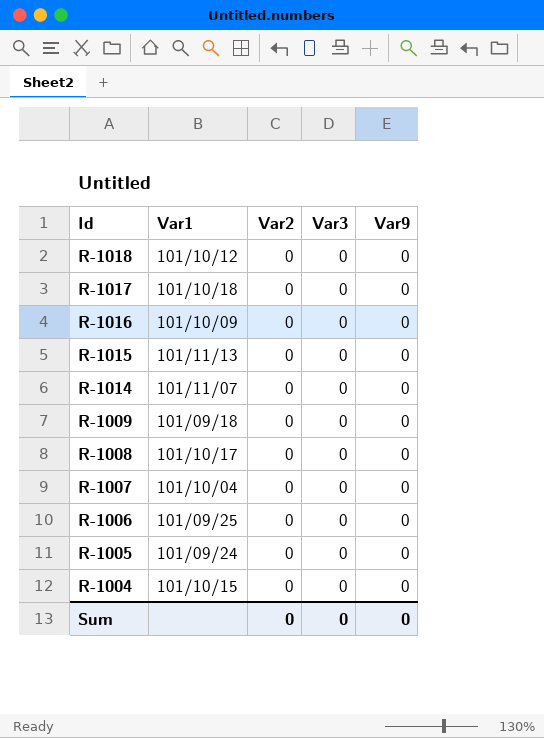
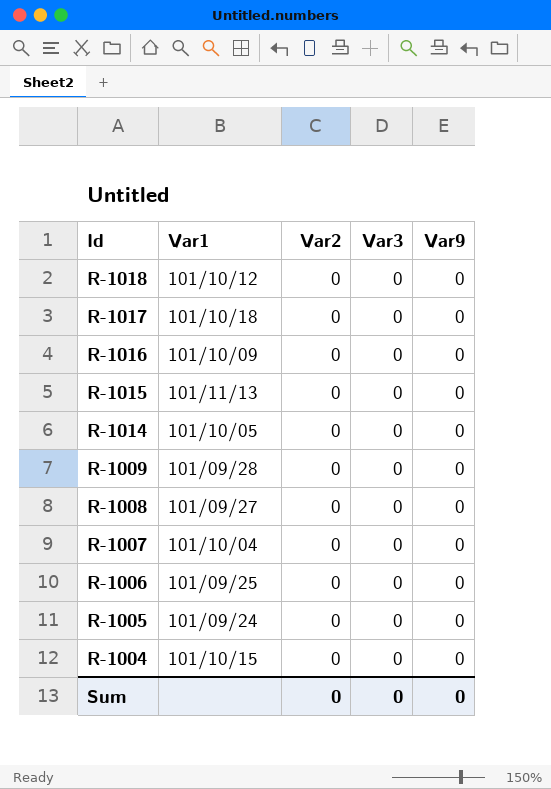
R-1014 | Var1: 101/11/07 -> 101/10/05
R-1009 | Var1: 101/09/18 -> 101/09/28
R-1008 | Var1: 101/10/17 -> 101/09/27

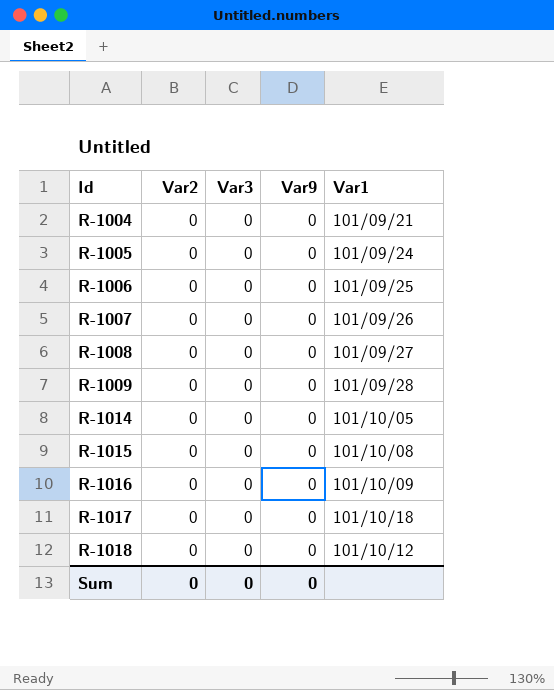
row order: Id descending -> Id ascending
column Var1 | position: 2 -> 5
R-1004 | Var1: 101/10/15 -> 101/09/21
R-1007 | Var1: 101/10/04 -> 101/09/26
R-1015 | Var1: 101/11/13 -> 101/10/08

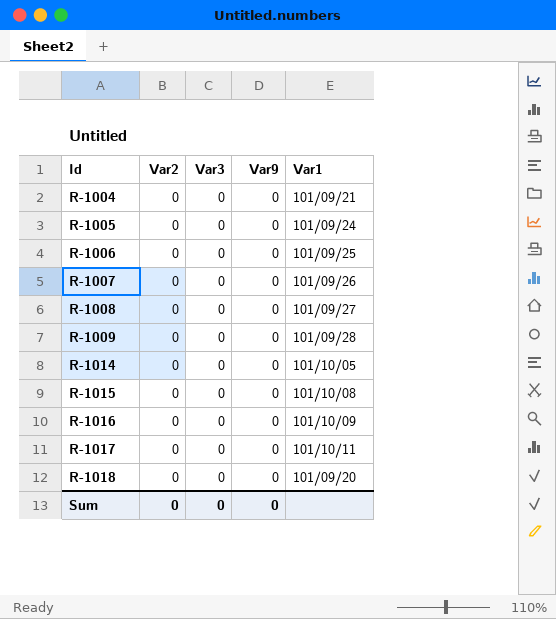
R-1017 | Var1: 101/10/18 -> 101/10/11
R-1018 | Var1: 101/10/12 -> 101/09/20

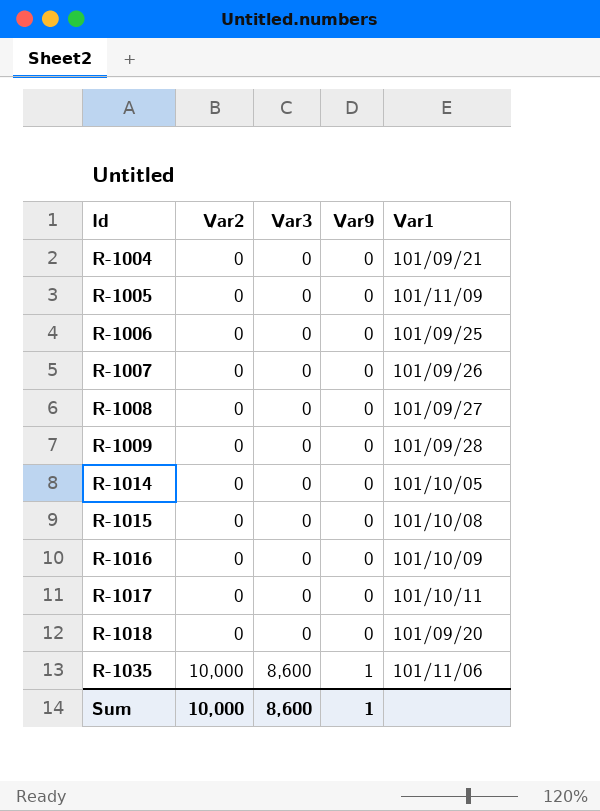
R-1005 | Var1: 101/09/24 -> 101/11/09
row R-1035: none -> 10,000 | 8,600 | 1 | 101/11/06
Sum | Var2: 0 -> 10,000
Sum | Var3: 0 -> 8,600
Sum | Var9: 0 -> 1

